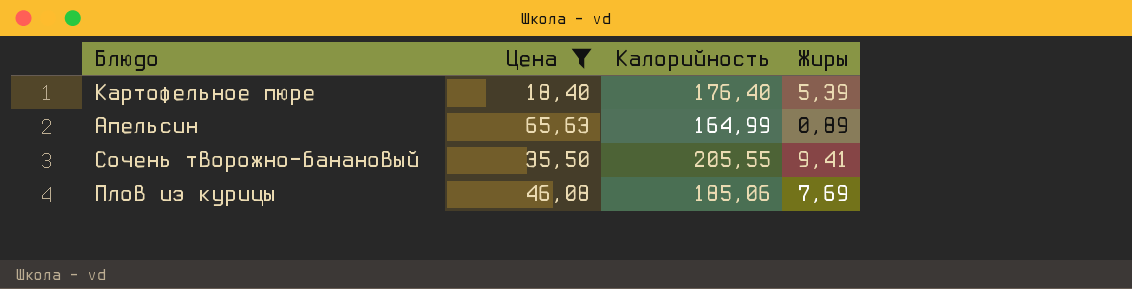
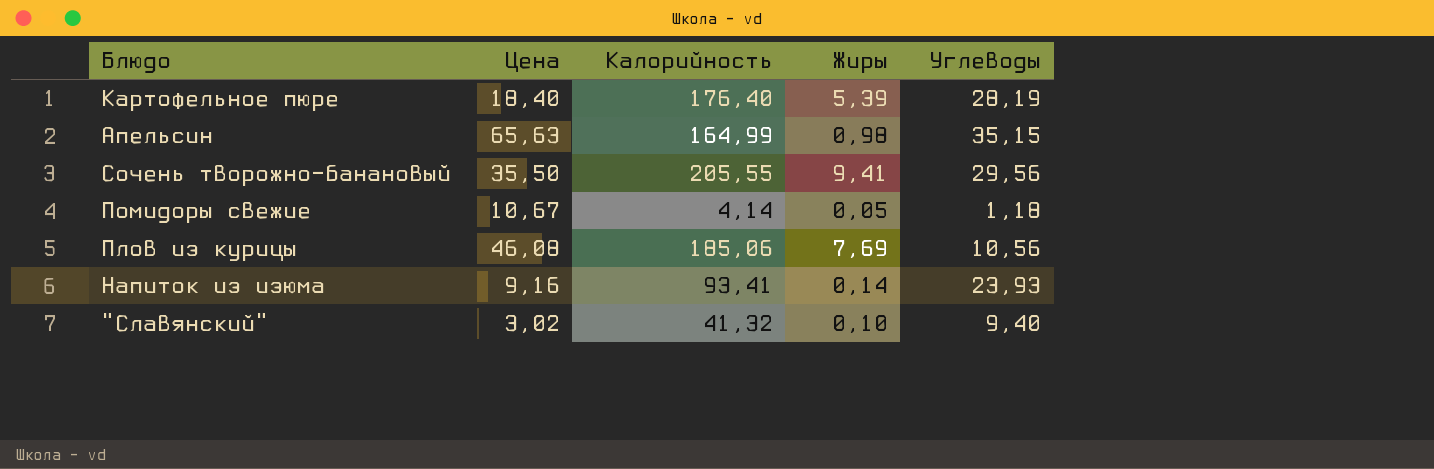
filter: Цена >= 18,40 -> none
column Углеводы | position: none -> 5
Апельсин | Жиры: 0,89 -> 0,98

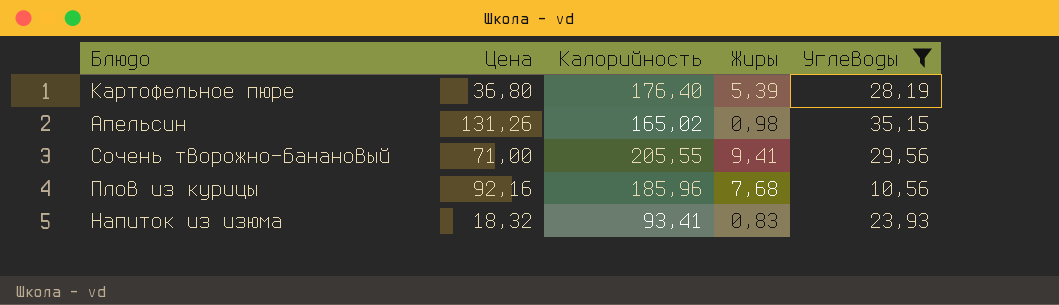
filter: none -> Углеводы >= 10,56
Картофельное пюре | Цена: 18,40 -> 36,80
Апельсин | Цена: 65,63 -> 131,26
Апельсин | Калорийность: 164,99 -> 165,02
Сочень творожно-банановый | Цена: 35,50 -> 71,00
Плов из курицы | Цена: 46,08 -> 92,16
Плов из курицы | Калорийность: 185,06 -> 185,96
Плов из курицы | Жиры: 7,69 -> 7,68
Напиток из изюма | Цена: 9,16 -> 18,32
Напиток из изюма | Жиры: 0,14 -> 0,83

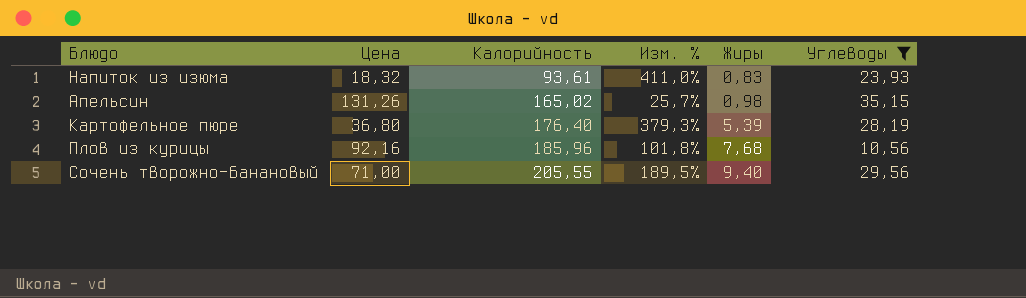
row order: none -> Калорийность ascending
column Изм. % | formula: none -> ([Калорийность] - [Цена]) / [Цена]
Напиток из изюма | Калорийность: 93,41 -> 93,61
Сочень творожно-банановый | Жиры: 9,41 -> 9,40

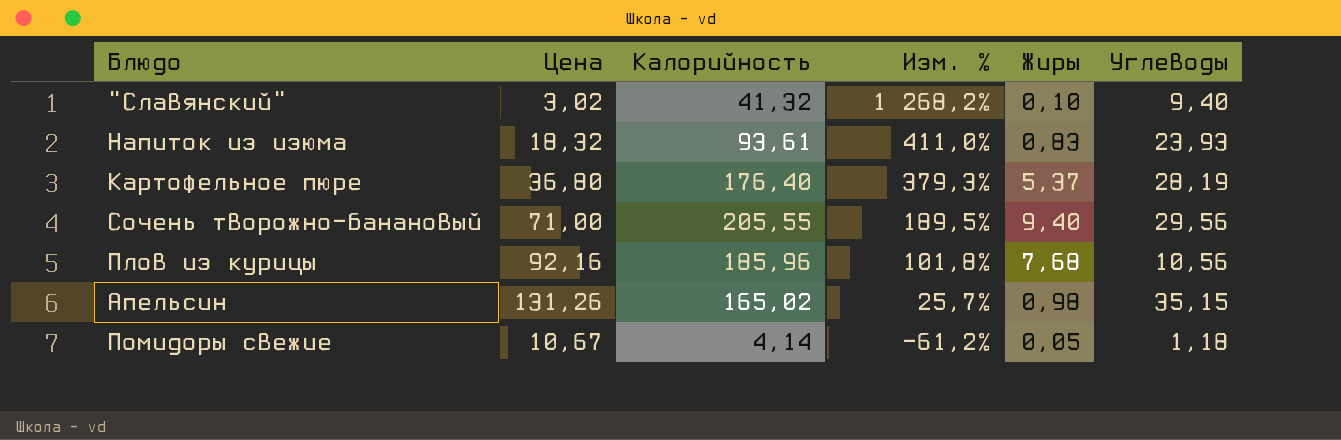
filter: Углеводы >= 10,56 -> none
row order: Калорийность ascending -> Изм. % descending
Картофельное пюре | Жиры: 5,39 -> 5,37

